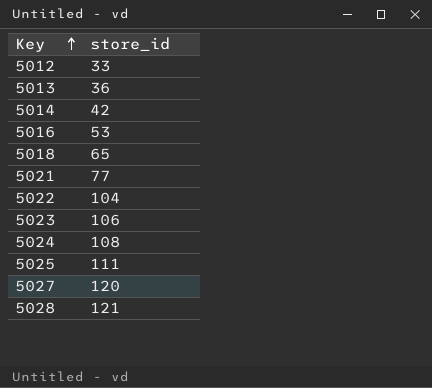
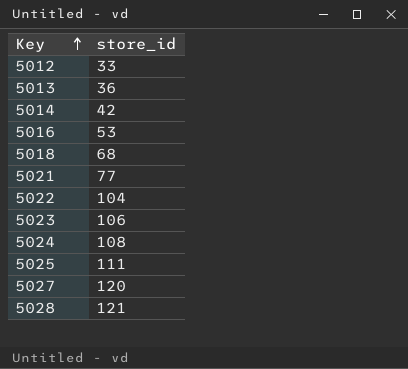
5018 | store_id: 65 -> 68

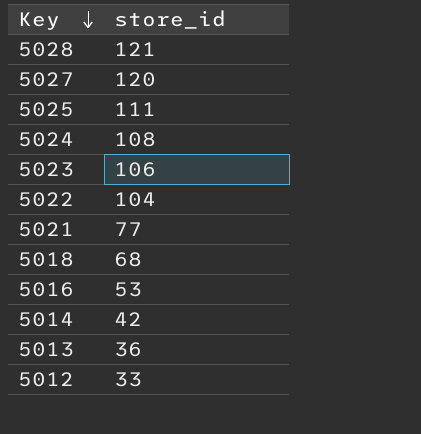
row order: Key ascending -> Key descending

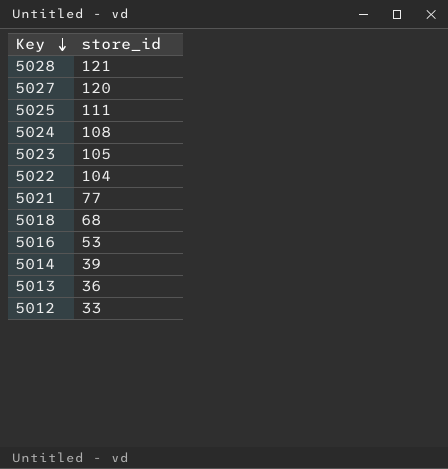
5023 | store_id: 106 -> 105
5014 | store_id: 42 -> 39

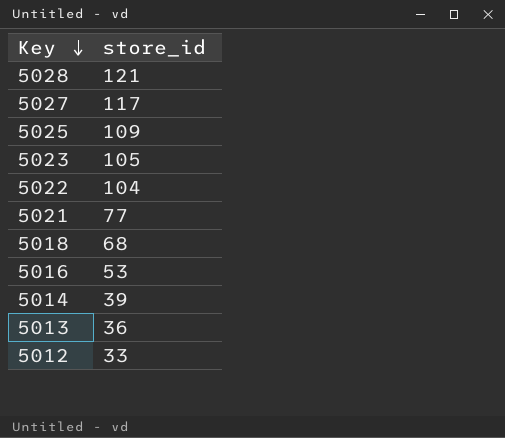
row 5024: 108 -> none
5027 | store_id: 120 -> 117
5025 | store_id: 111 -> 109

